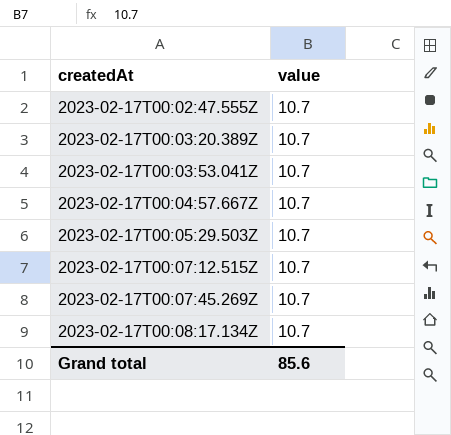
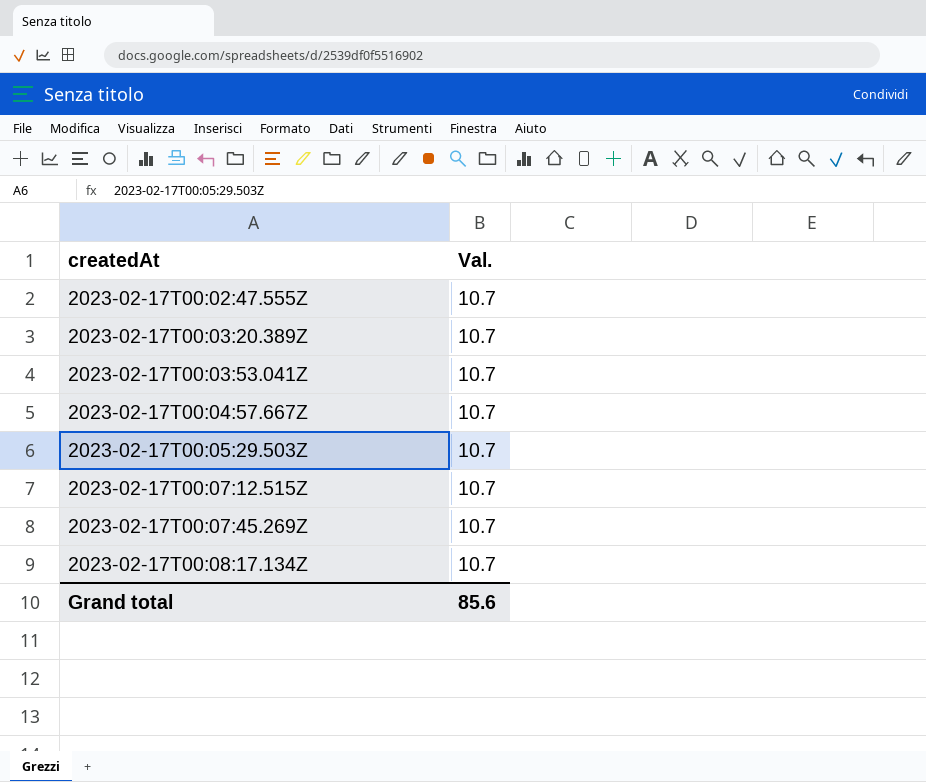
column name: value -> Val.

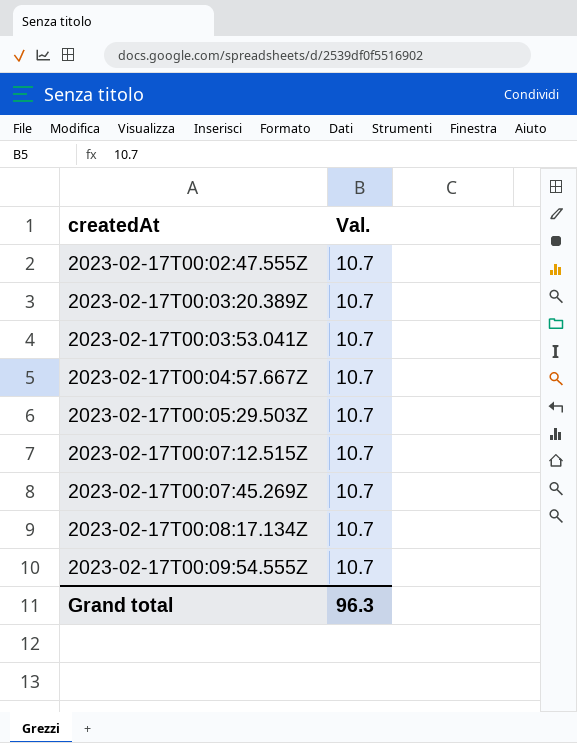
row 2023-02-17T00:09:54.555Z: none -> 10.7
Grand total | Val.: 85.6 -> 96.3

